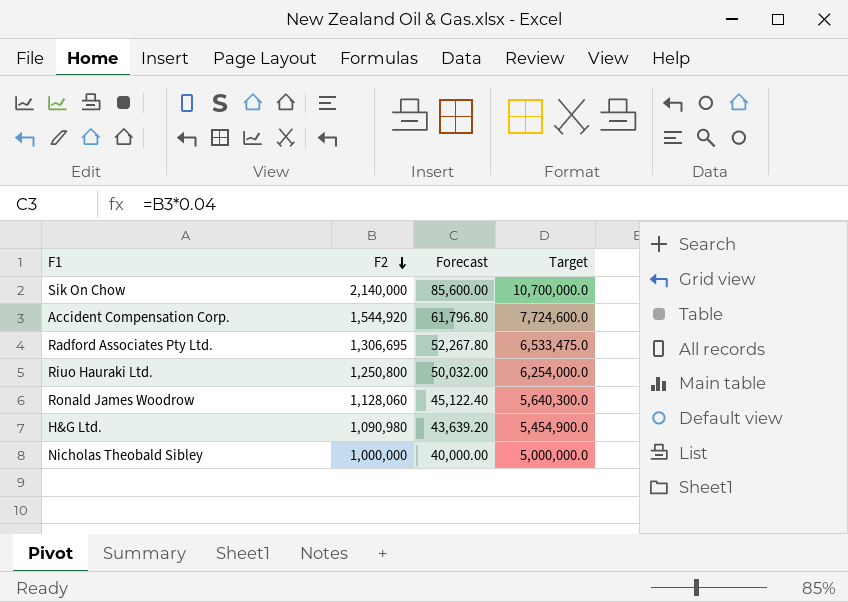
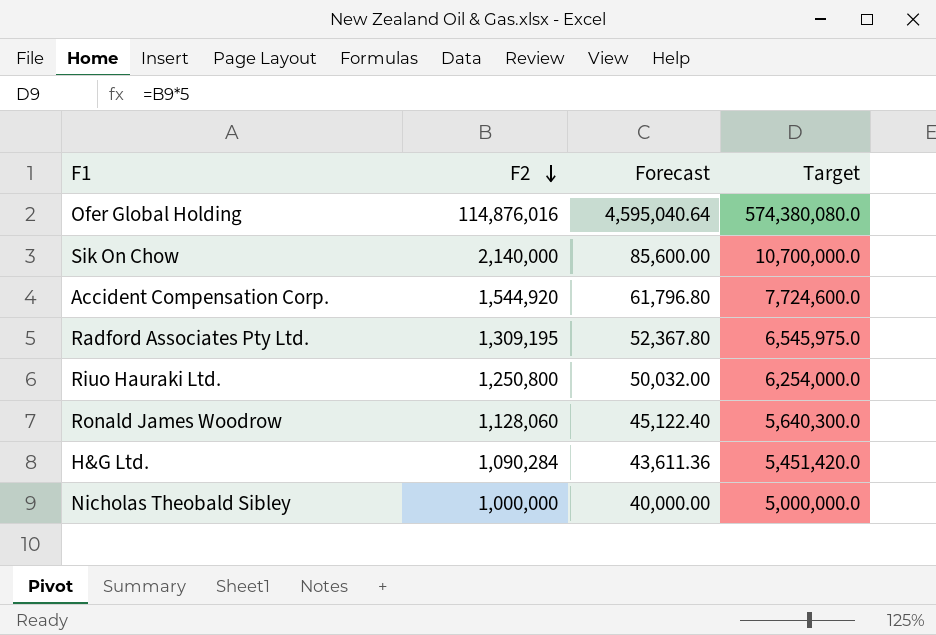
row Ofer Global Holding: none -> 114,876,016 | 4,595,040.64 | 574,380,080.0
Radford Associates Pty Ltd. | F2: 1,306,695 -> 1,309,195
Radford Associates Pty Ltd. | Forecast: 52,267.80 -> 52,367.80
Radford Associates Pty Ltd. | Target: 6,533,475.0 -> 6,545,975.0
H&G Ltd. | F2: 1,090,980 -> 1,090,284
H&G Ltd. | Forecast: 43,639.20 -> 43,611.36
H&G Ltd. | Target: 5,454,900.0 -> 5,451,420.0

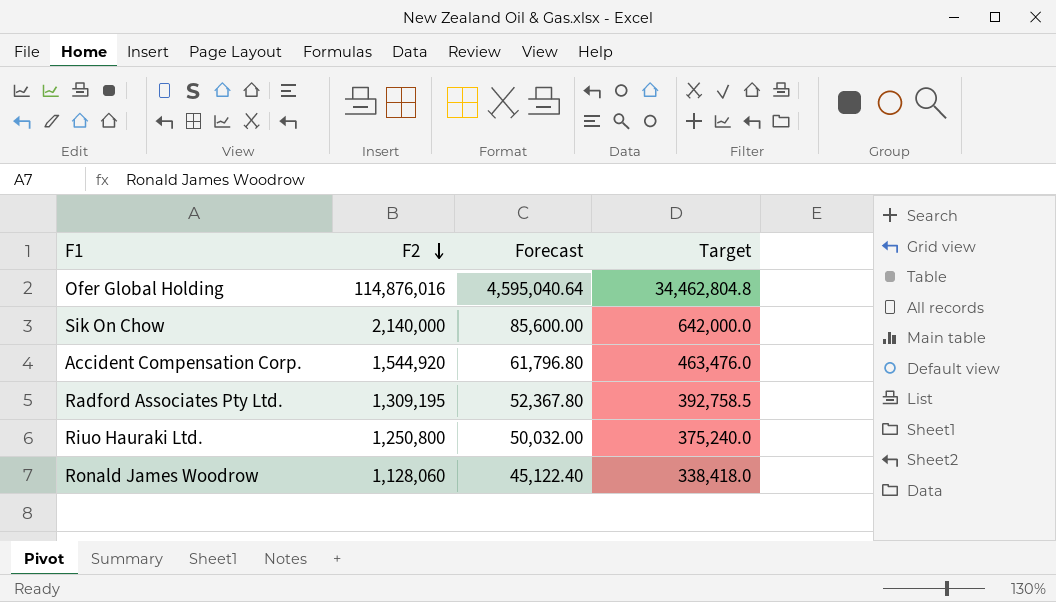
column Target | formula: [F2] * 5 -> [F2] * 0.3
row H&G Ltd.: 1,090,284 | 43,611.36 | 5,451,420.0 -> none
row Nicholas Theobald Sibley: 1,000,000 | 40,000.00 | 5,000,000.0 -> none

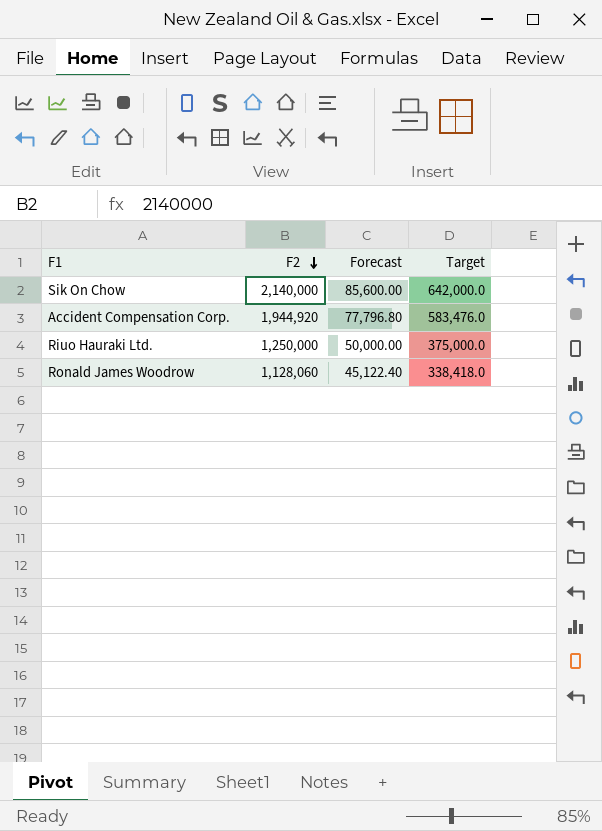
row Ofer Global Holding: 114,876,016 | 4,595,040.64 | 34,462,804.8 -> none
row Radford Associates Pty Ltd.: 1,309,195 | 52,367.80 | 392,758.5 -> none
Accident Compensation Corp. | F2: 1,544,920 -> 1,944,920
Accident Compensation Corp. | Forecast: 61,796.80 -> 77,796.80
Accident Compensation Corp. | Target: 463,476.0 -> 583,476.0
Riuo Hauraki Ltd. | F2: 1,250,800 -> 1,250,000
Riuo Hauraki Ltd. | Forecast: 50,032.00 -> 50,000.00
Riuo Hauraki Ltd. | Target: 375,240.0 -> 375,000.0

